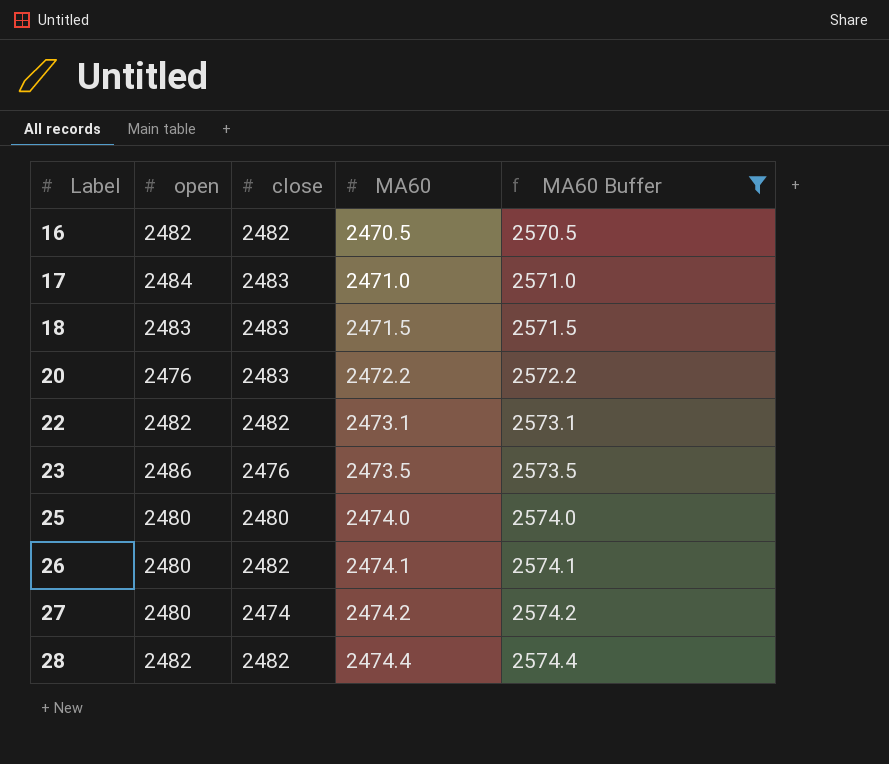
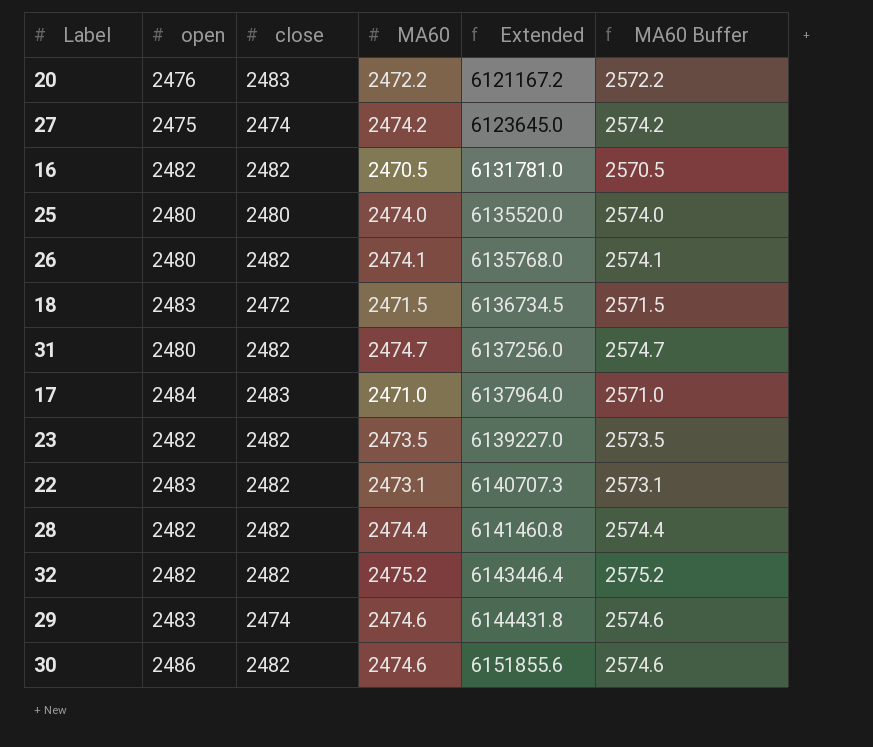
filter: MA60 Buffer <= 2574.4 -> none
row order: Label ascending -> Extended ascending
column Extended | formula: none -> [open] * [MA60]
27 | open: 2480 -> 2475
18 | close: 2483 -> 2472
23 | open: 2486 -> 2482
23 | close: 2476 -> 2482
22 | open: 2482 -> 2483

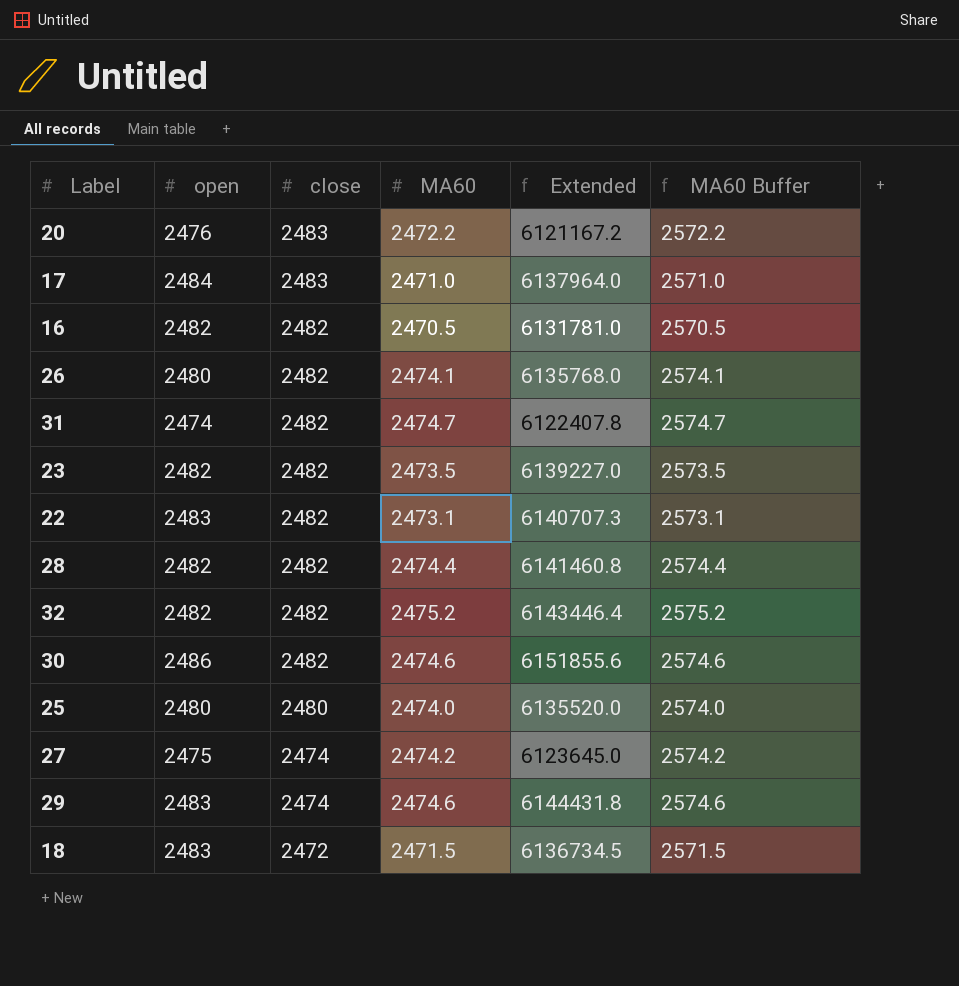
row order: Extended ascending -> close descending
31 | open: 2480 -> 2474
31 | Extended: 6137256.0 -> 6122407.8

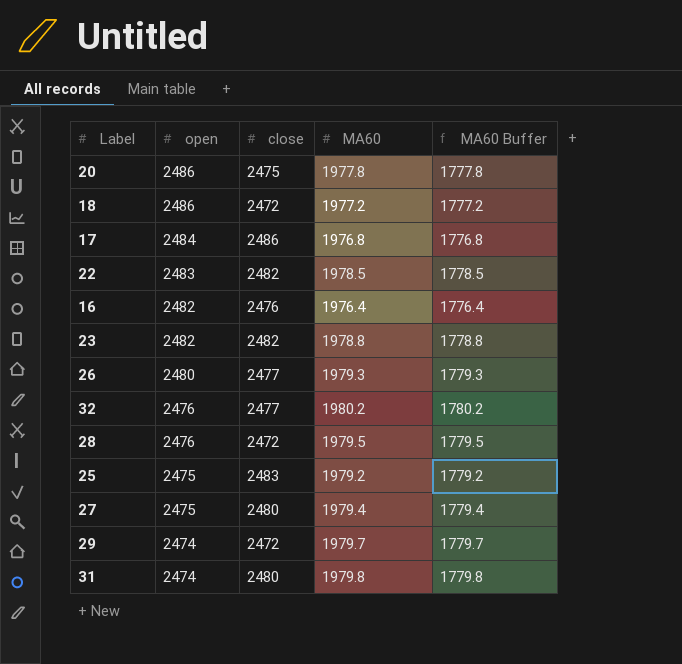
row order: close descending -> open descending
column Extended | formula: [open] * [MA60] -> none
column MA60 Buffer | formula: [MA60] + 100 -> [MA60] - 200
row 30: 2486 | 2482 | 2474.6 | 6151855.6 | 2574.6 -> none
20 | open: 2476 -> 2486
20 | close: 2483 -> 2475
20 | MA60: 2472.2 -> 1977.8
18 | open: 2483 -> 2486
18 | MA60: 2471.5 -> 1977.2
17 | close: 2483 -> 2486
17 | MA60: 2471.0 -> 1976.8
22 | MA60: 2473.1 -> 1978.5
16 | close: 2482 -> 2476
16 | MA60: 2470.5 -> 1976.4
23 | MA60: 2473.5 -> 1978.8
26 | close: 2482 -> 2477
26 | MA60: 2474.1 -> 1979.3
32 | open: 2482 -> 2476
32 | close: 2482 -> 2477
32 | MA60: 2475.2 -> 1980.2
28 | open: 2482 -> 2476
28 | close: 2482 -> 2472
28 | MA60: 2474.4 -> 1979.5
25 | open: 2480 -> 2475
25 | close: 2480 -> 2483
25 | MA60: 2474.0 -> 1979.2
27 | close: 2474 -> 2480
27 | MA60: 2474.2 -> 1979.4
29 | open: 2483 -> 2474
29 | close: 2474 -> 2472
29 | MA60: 2474.6 -> 1979.7
31 | close: 2482 -> 2480
31 | MA60: 2474.7 -> 1979.8

